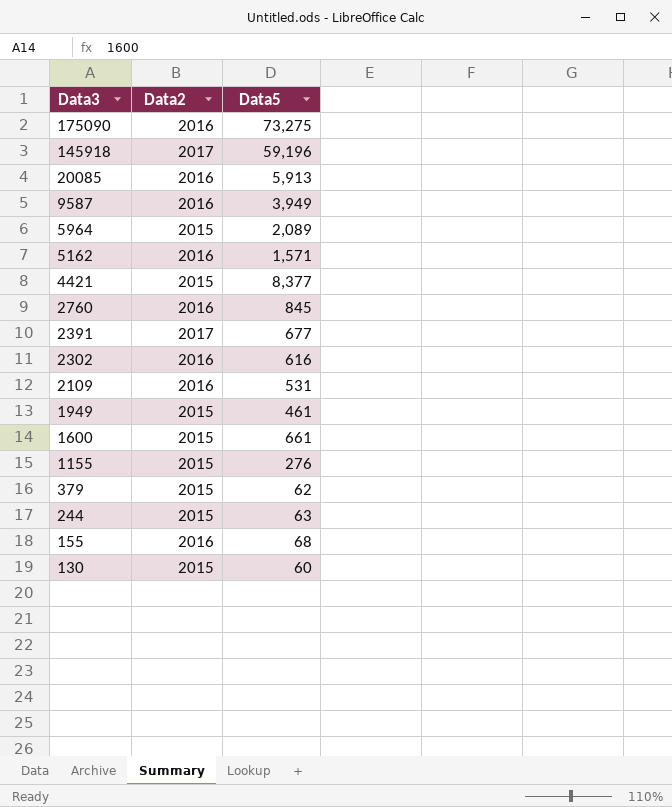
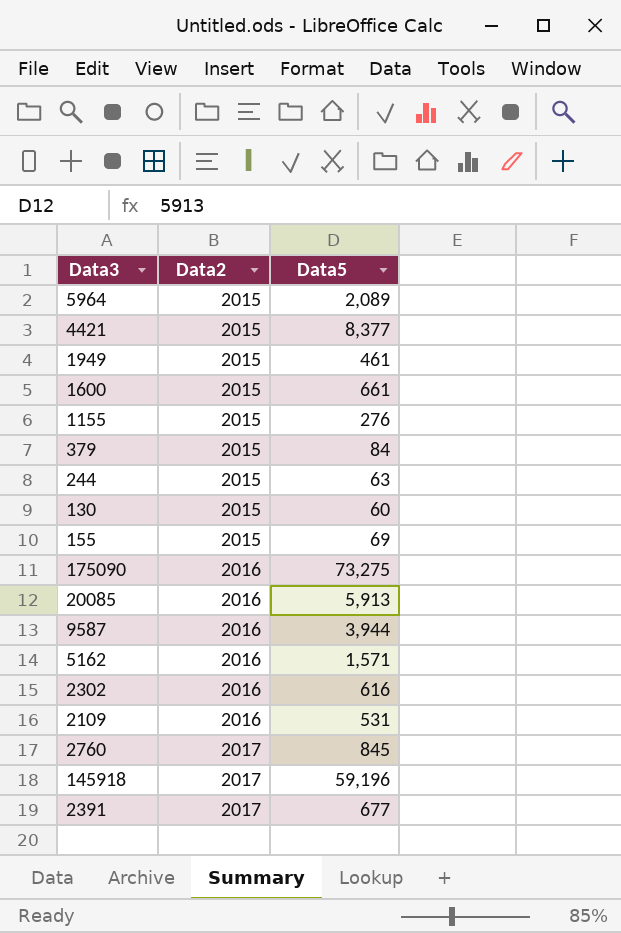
row order: Data3 descending -> Data2 ascending
379 | Data5: 62 -> 84
155 | Data2: 2016 -> 2015
155 | Data5: 68 -> 69
9587 | Data5: 3,949 -> 3,944
2760 | Data2: 2016 -> 2017

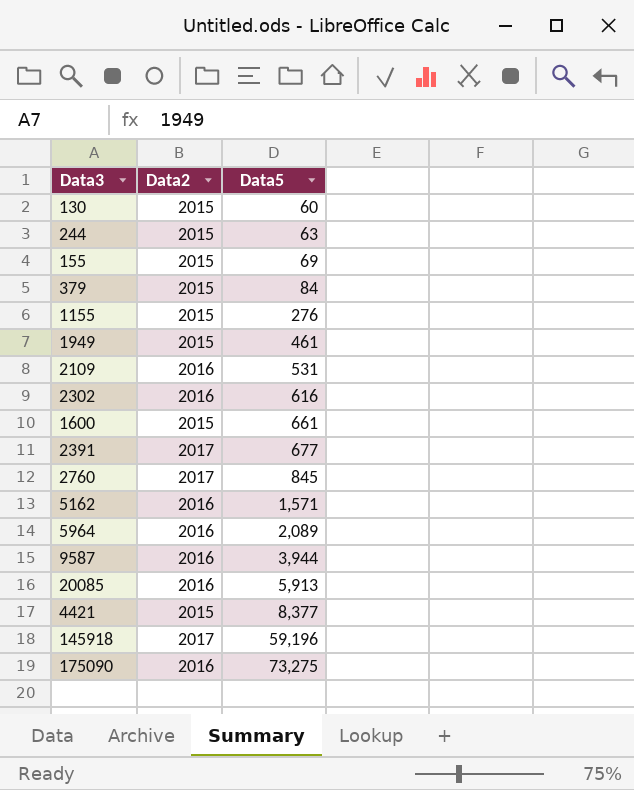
row order: Data2 ascending -> Data5 ascending
5964 | Data2: 2015 -> 2016

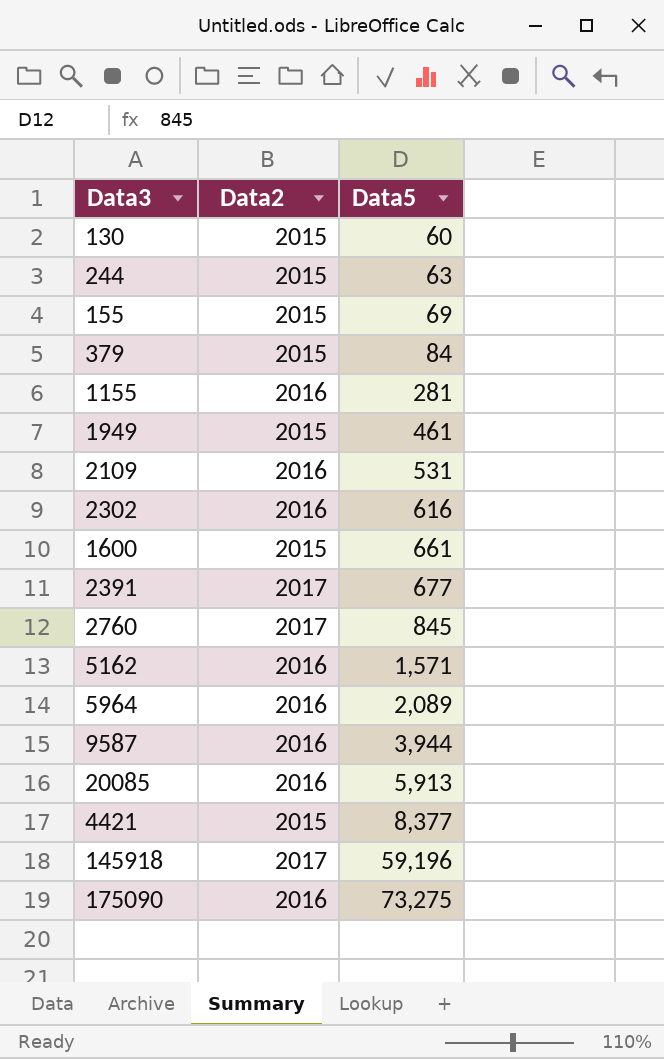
1155 | Data2: 2015 -> 2016
1155 | Data5: 276 -> 281

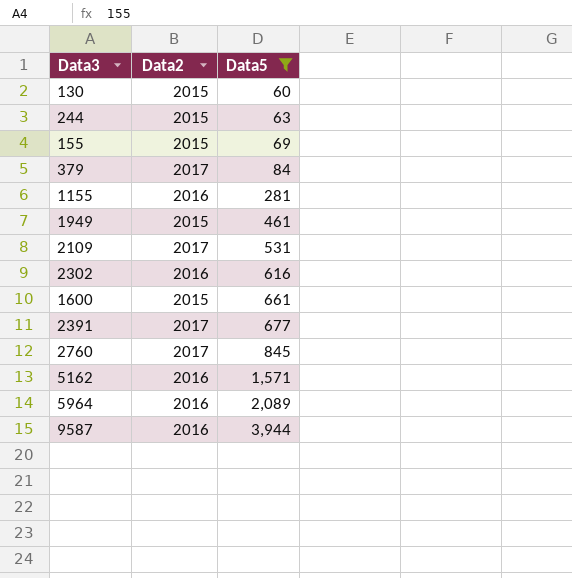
filter: none -> Data5 <= 3,944
379 | Data2: 2015 -> 2017
2109 | Data2: 2016 -> 2017

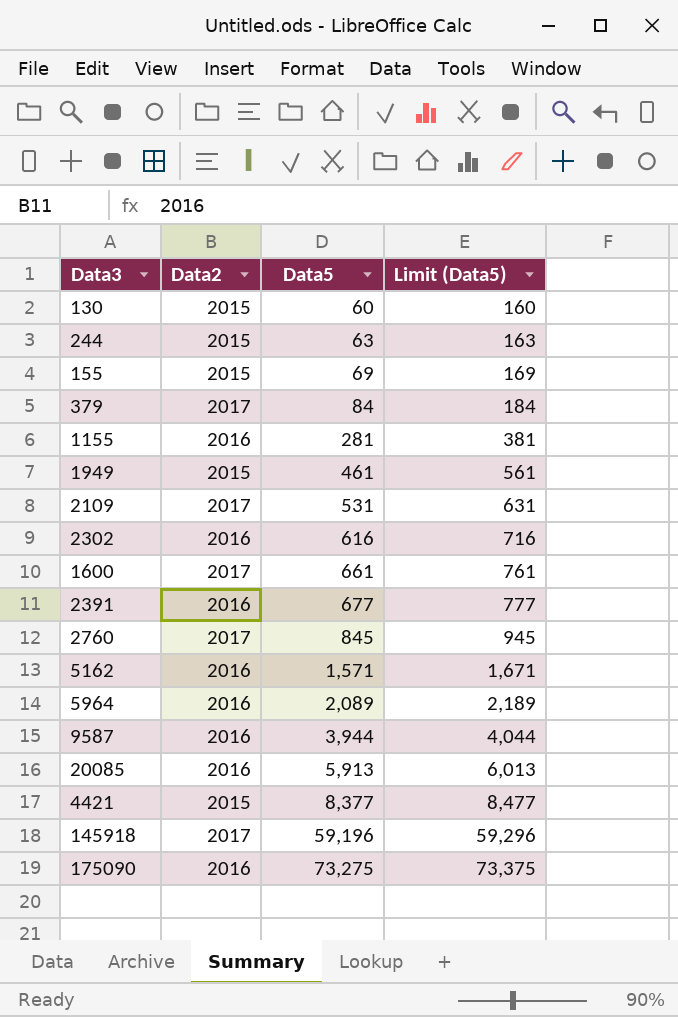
filter: Data5 <= 3,944 -> none
column Limit (Data5) | formula: none -> [Data5] + 100
1600 | Data2: 2015 -> 2017
2391 | Data2: 2017 -> 2016

